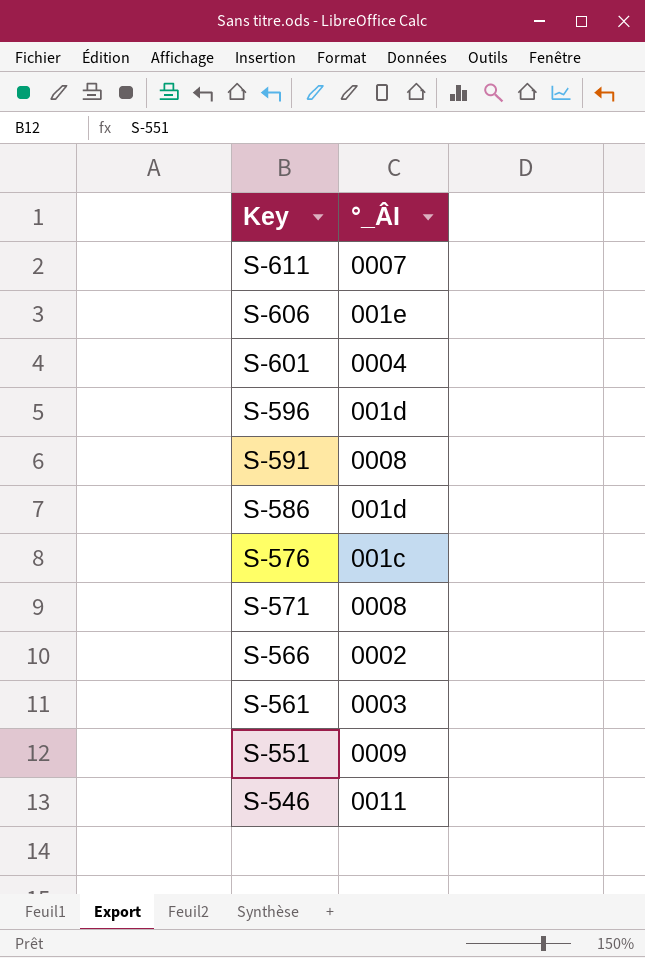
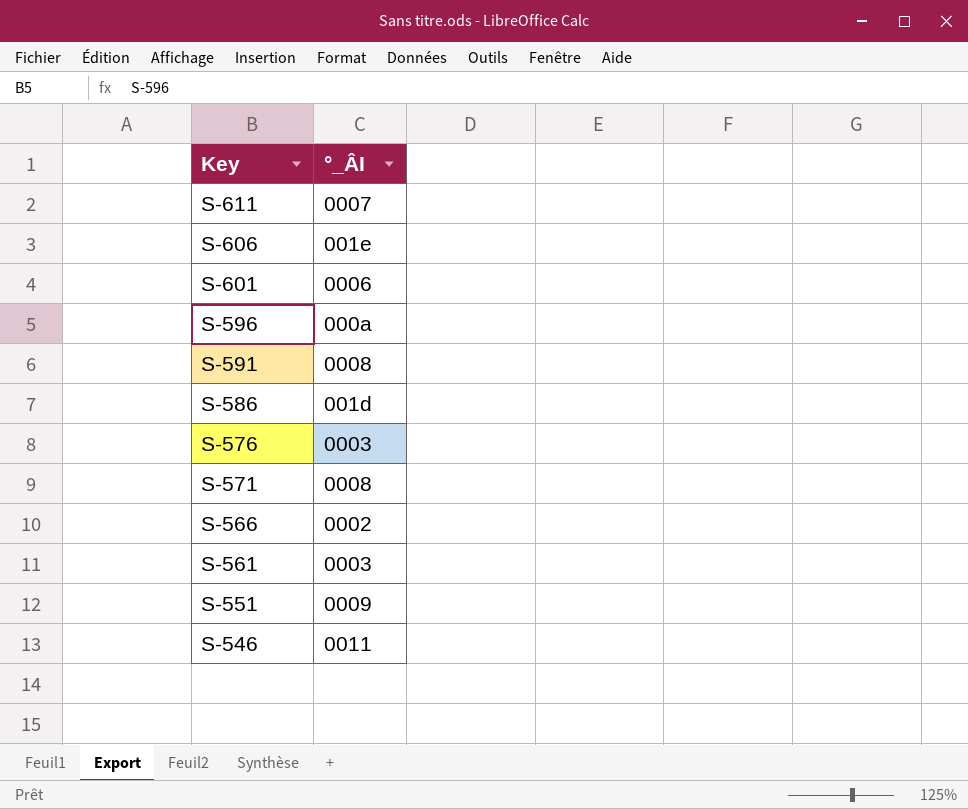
S-601 | °_ÂI: 0004 -> 0006
S-596 | °_ÂI: 001d -> 000a
S-576 | °_ÂI: 001c -> 0003

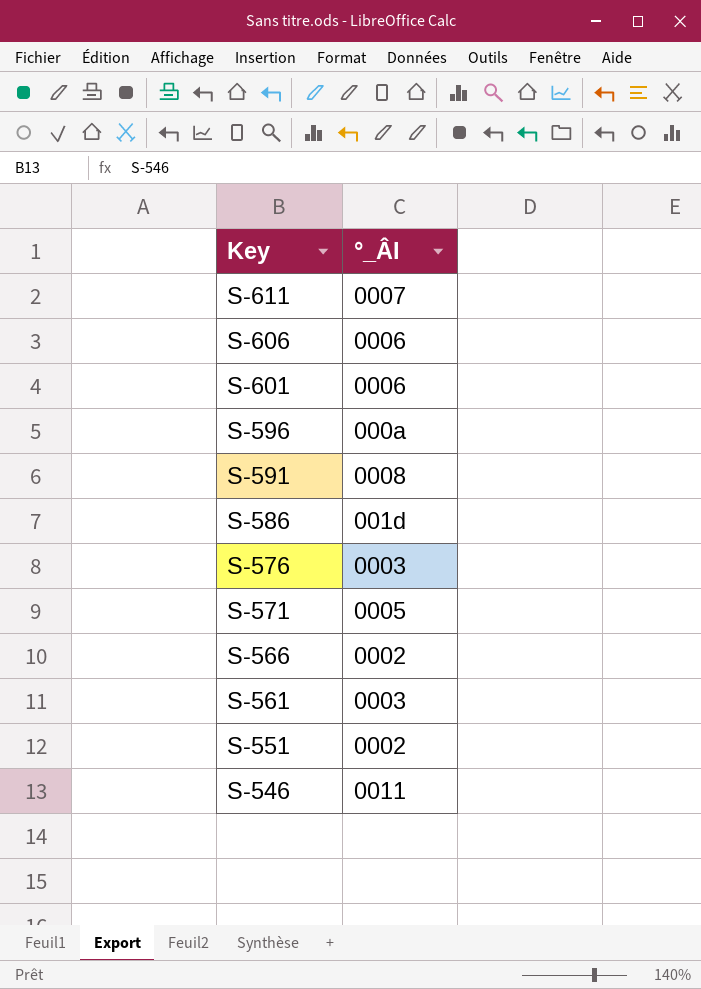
S-606 | °_ÂI: 001e -> 0006
S-571 | °_ÂI: 0008 -> 0005
S-551 | °_ÂI: 0009 -> 0002

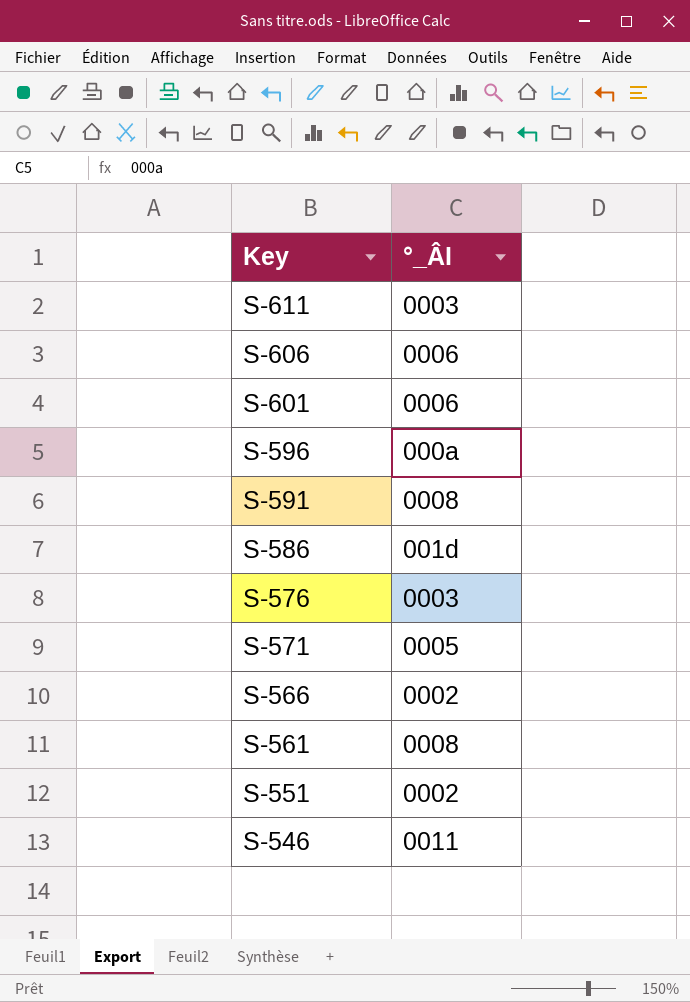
S-611 | °_ÂI: 0007 -> 0003
S-561 | °_ÂI: 0003 -> 0008

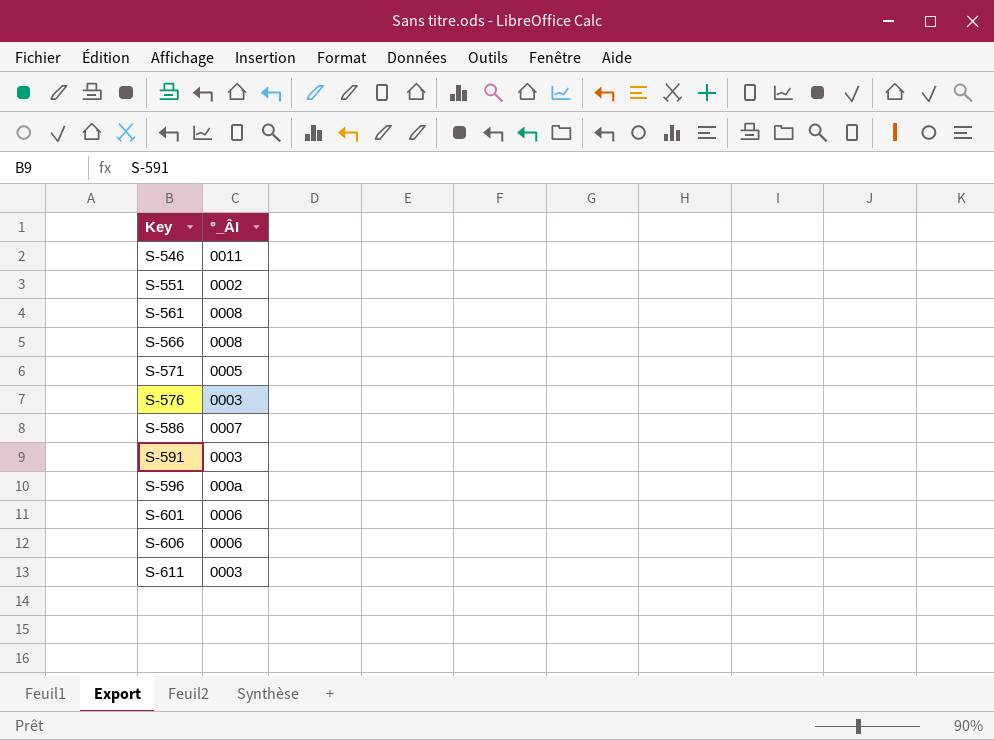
row order: Key descending -> Key ascending
S-566 | °_ÂI: 0002 -> 0008
S-586 | °_ÂI: 001d -> 0007
S-591 | °_ÂI: 0008 -> 0003

